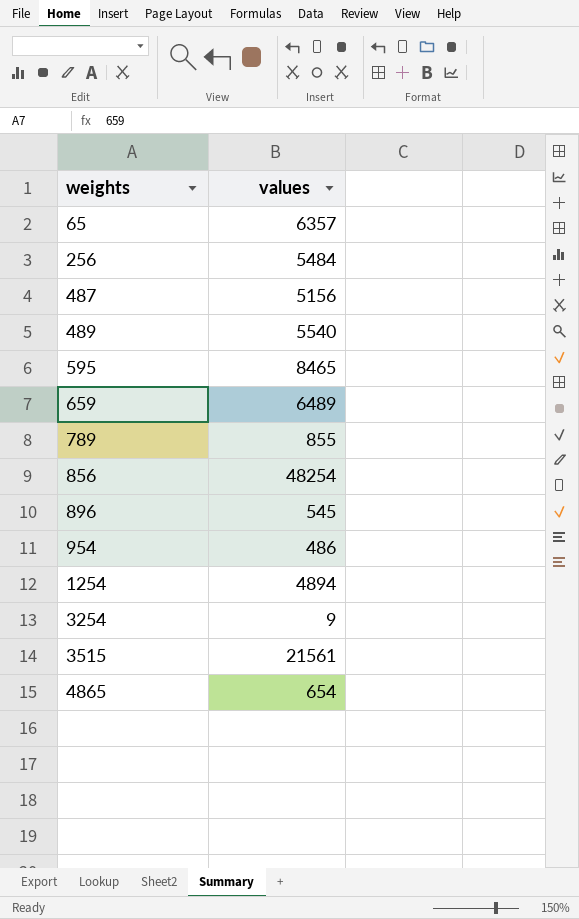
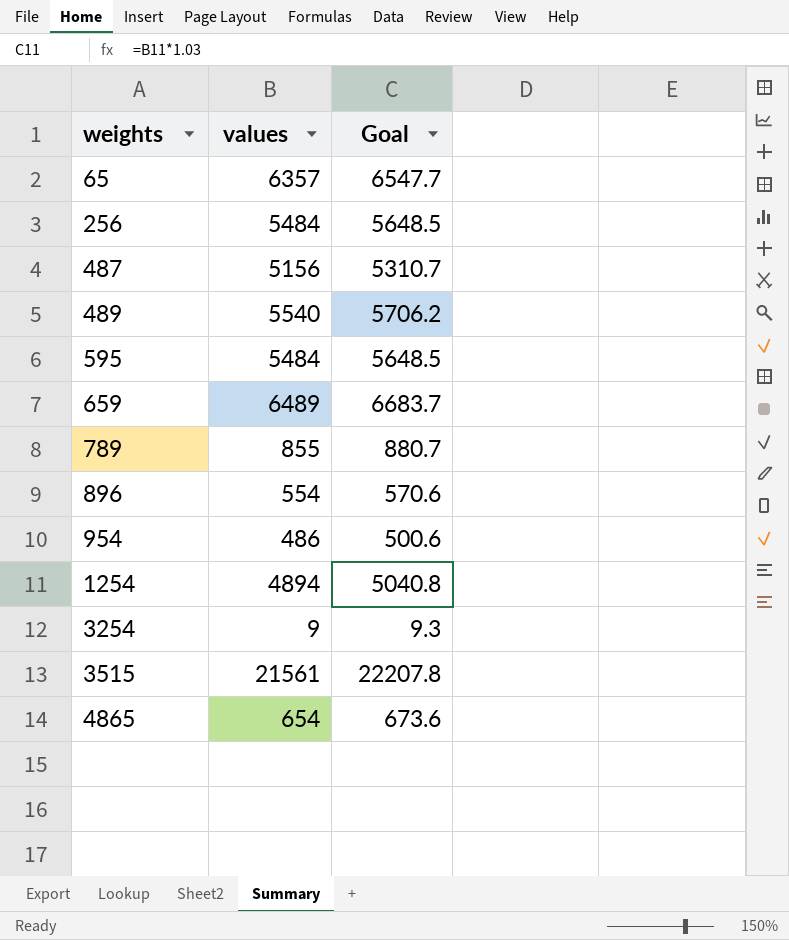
column Goal | formula: none -> [values] * 1.03
row 856: 48254 -> none
595 | values: 8465 -> 5484
896 | values: 545 -> 554

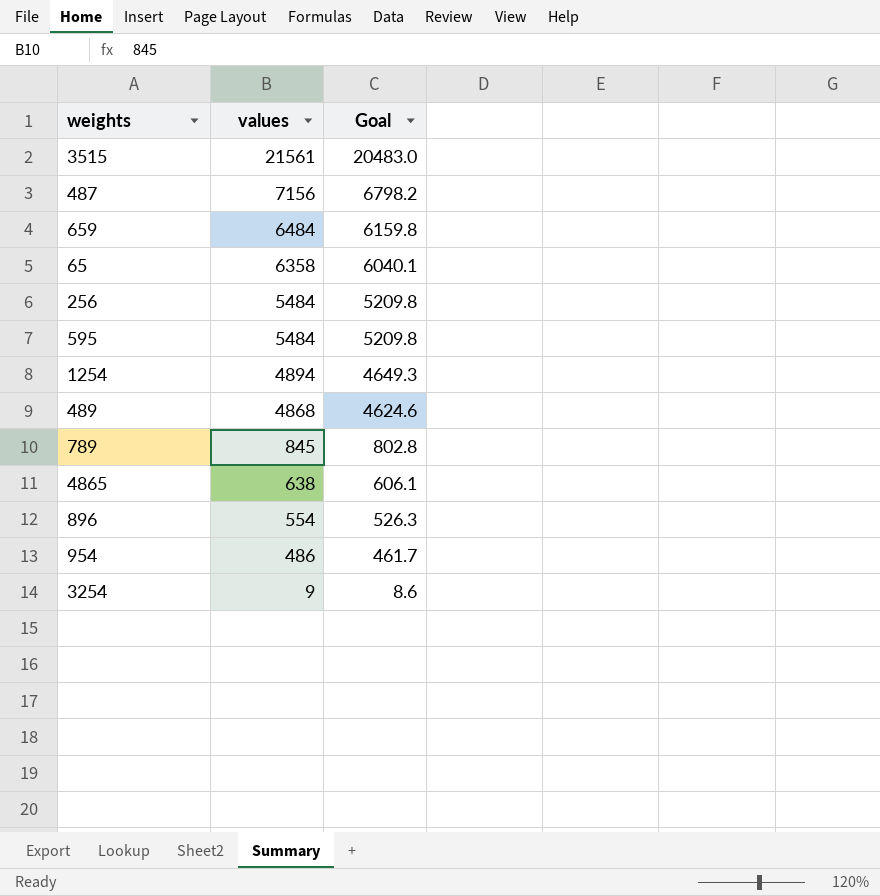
row order: weights ascending -> values descending
column Goal | formula: [values] * 1.03 -> [values] * 0.95
487 | values: 5156 -> 7156
659 | values: 6489 -> 6484
65 | values: 6357 -> 6358
489 | values: 5540 -> 4868
789 | values: 855 -> 845
4865 | values: 654 -> 638

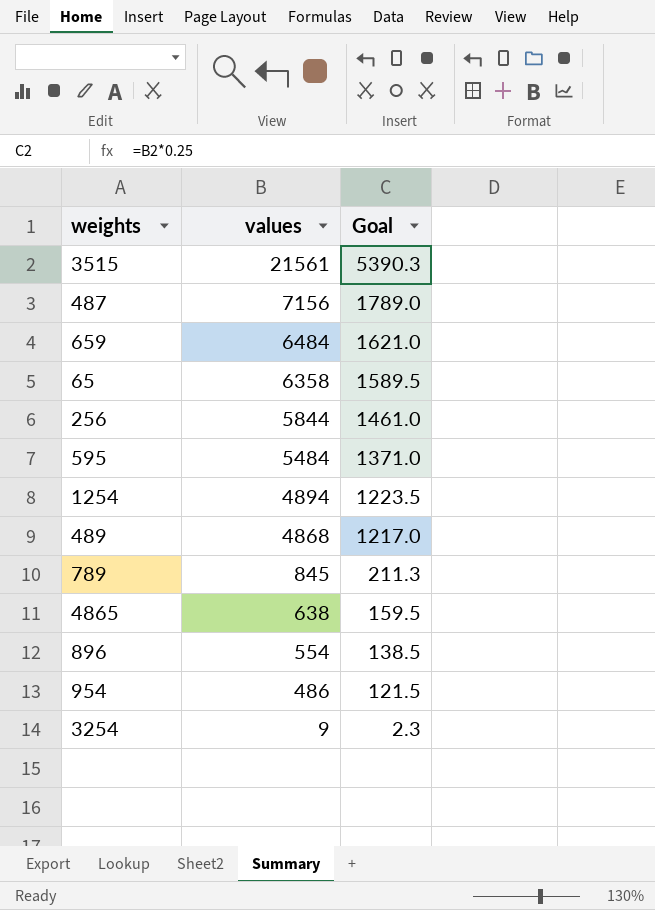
column Goal | formula: [values] * 0.95 -> [values] * 0.25
256 | values: 5484 -> 5844

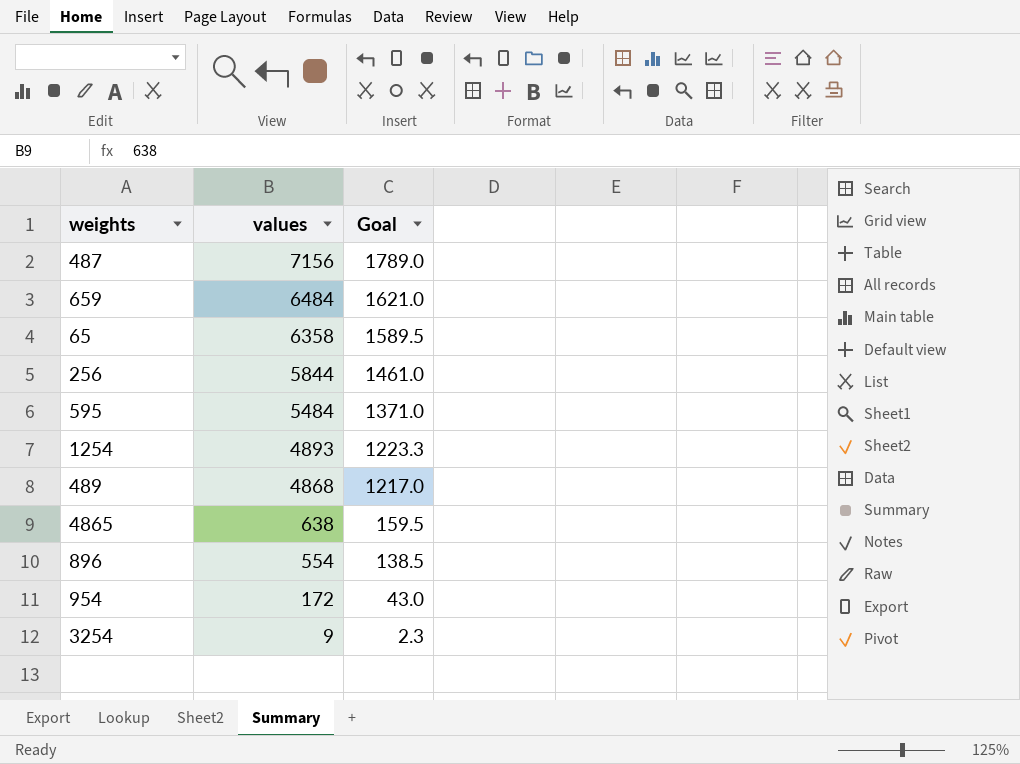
row 3515: 21561 | 5390.3 -> none
row 789: 845 | 211.3 -> none
1254 | values: 4894 -> 4893
1254 | Goal: 1223.5 -> 1223.3
954 | values: 486 -> 172
954 | Goal: 121.5 -> 43.0

